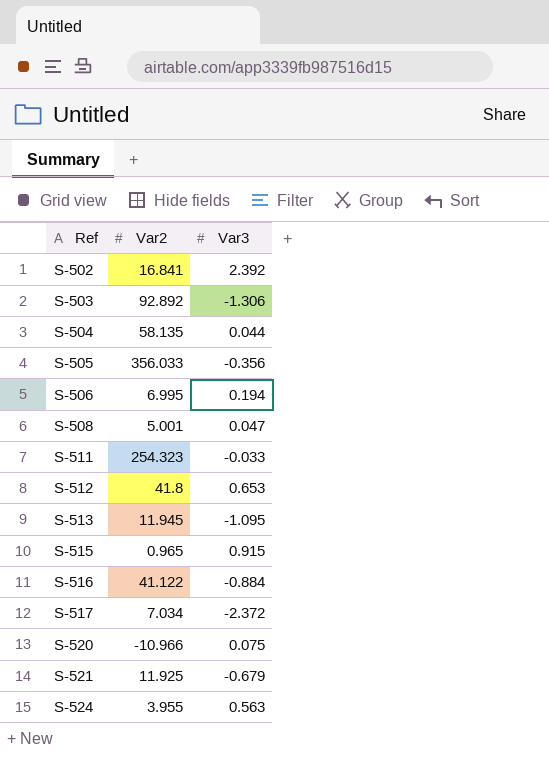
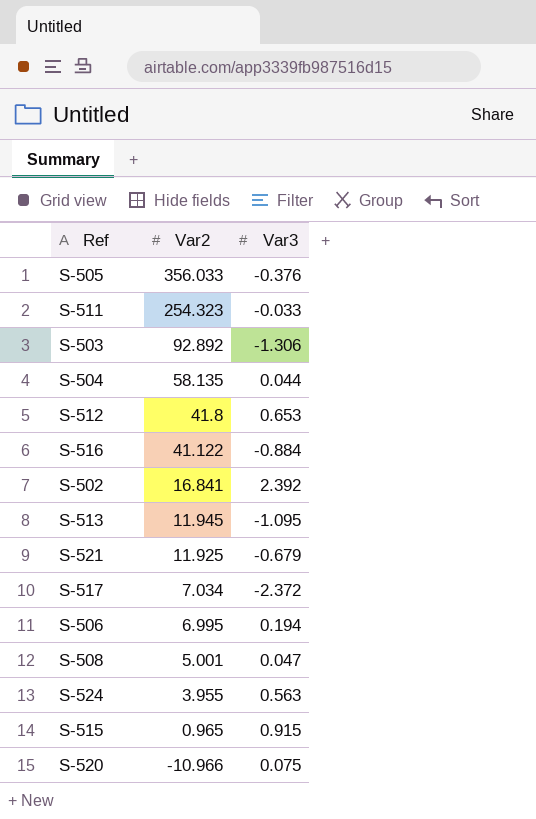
row order: Ref ascending -> Var2 descending
S-505 | Var3: -0.356 -> -0.376

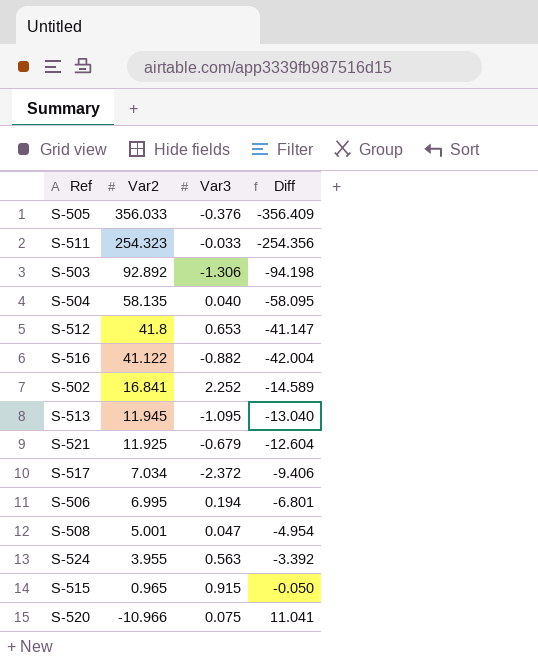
column Diff | formula: none -> [Var3] - [Var2]
S-504 | Var3: 0.044 -> 0.040
S-516 | Var3: -0.884 -> -0.882
S-502 | Var3: 2.392 -> 2.252

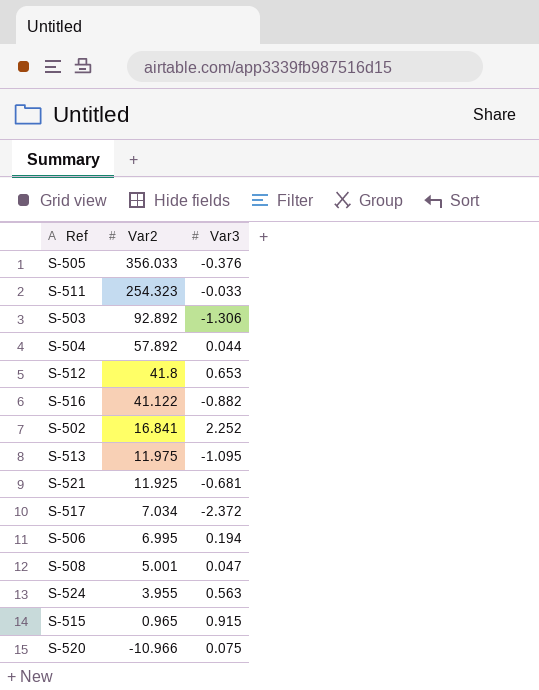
column Diff | formula: [Var3] - [Var2] -> none
S-504 | Var2: 58.135 -> 57.892
S-504 | Var3: 0.040 -> 0.044
S-513 | Var2: 11.945 -> 11.975
S-521 | Var3: -0.679 -> -0.681

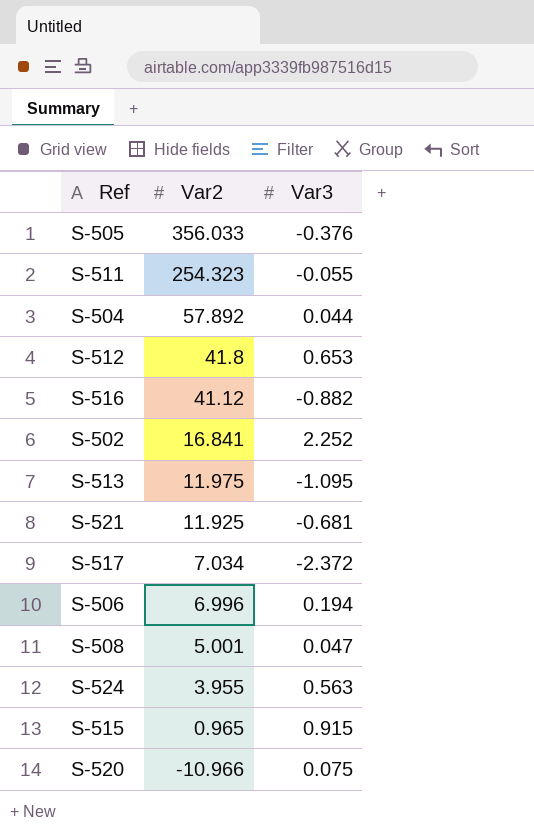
row S-503: 92.892 | -1.306 -> none
S-511 | Var3: -0.033 -> -0.055
S-516 | Var2: 41.122 -> 41.12
S-506 | Var2: 6.995 -> 6.996

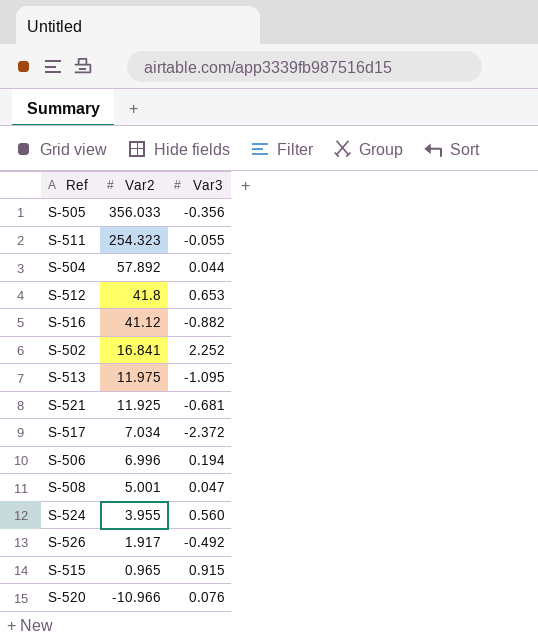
S-505 | Var3: -0.376 -> -0.356
S-524 | Var3: 0.563 -> 0.560
row S-526: none -> 1.917 | -0.492
S-520 | Var3: 0.075 -> 0.076

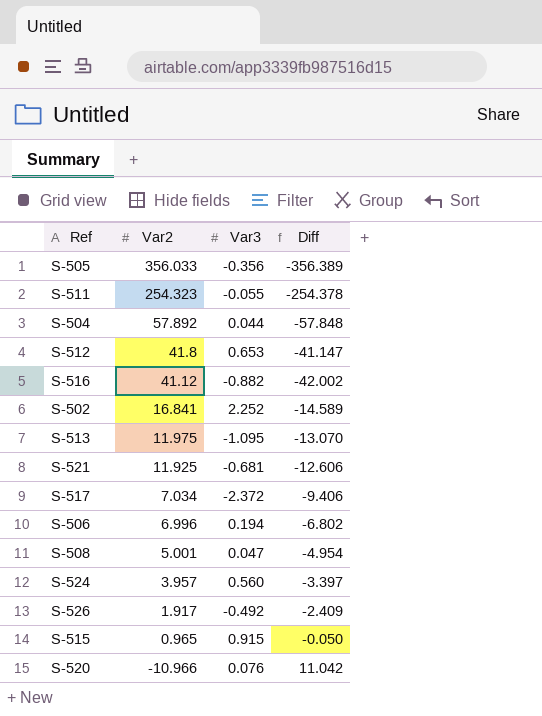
column Diff | formula: none -> [Var3] - [Var2]
S-524 | Var2: 3.955 -> 3.957

